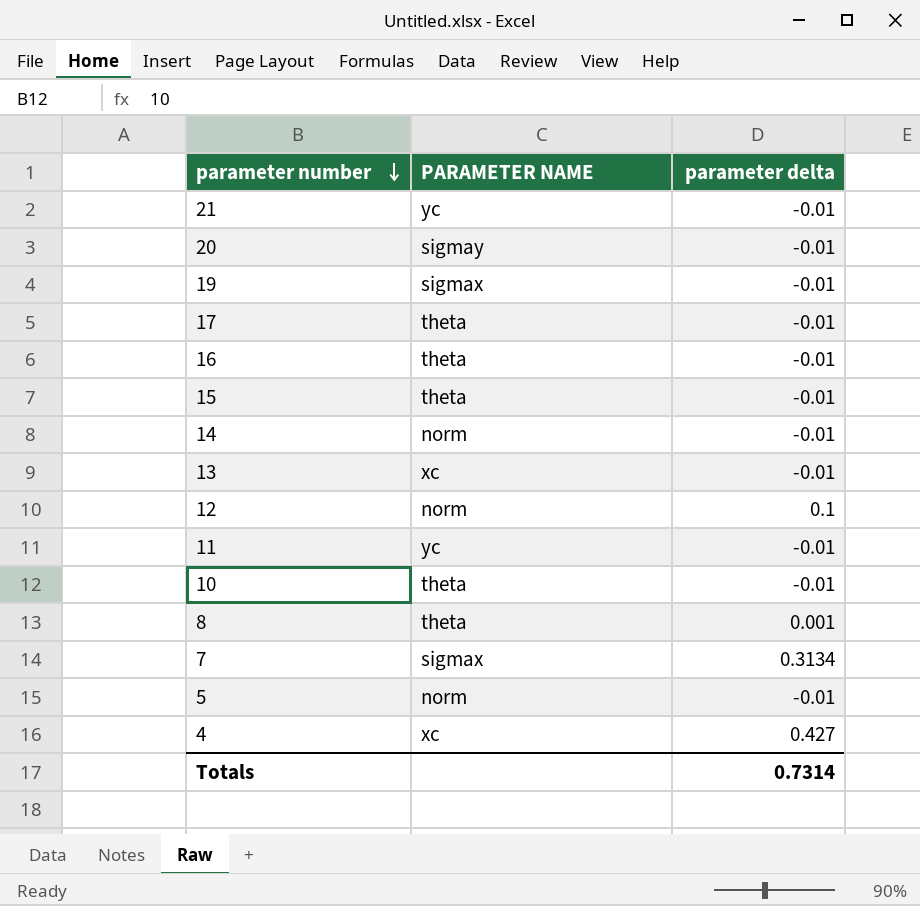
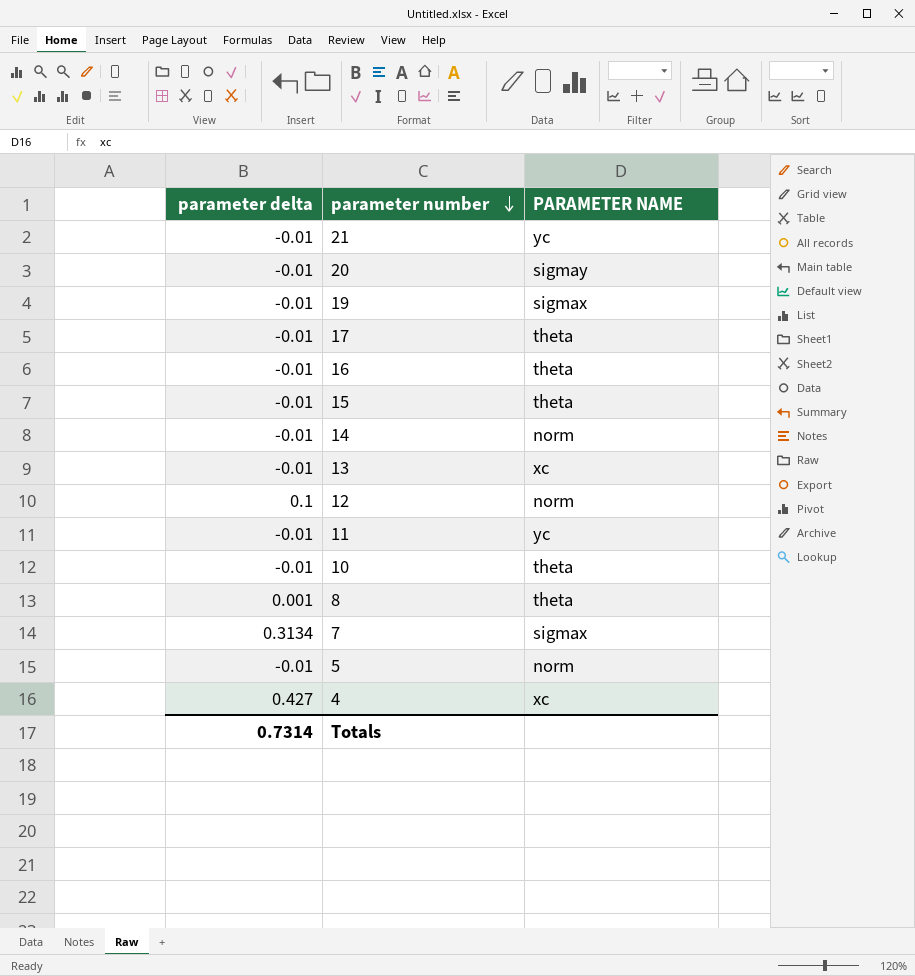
column parameter delta | position: 3 -> 1

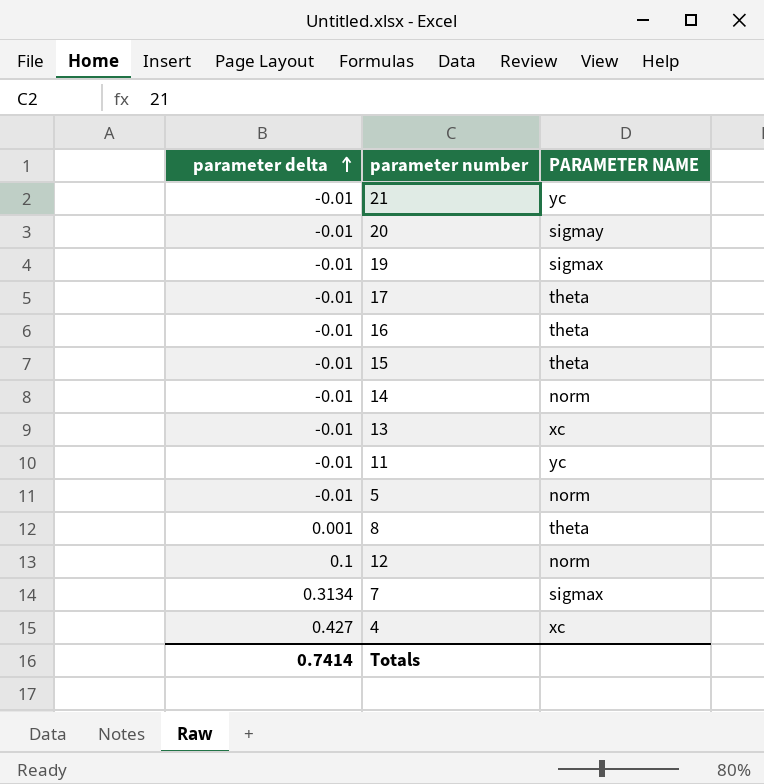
row order: parameter number descending -> parameter delta ascending
row 10: -0.01 | theta -> none
Totals | parameter delta: 0.7314 -> 0.7414

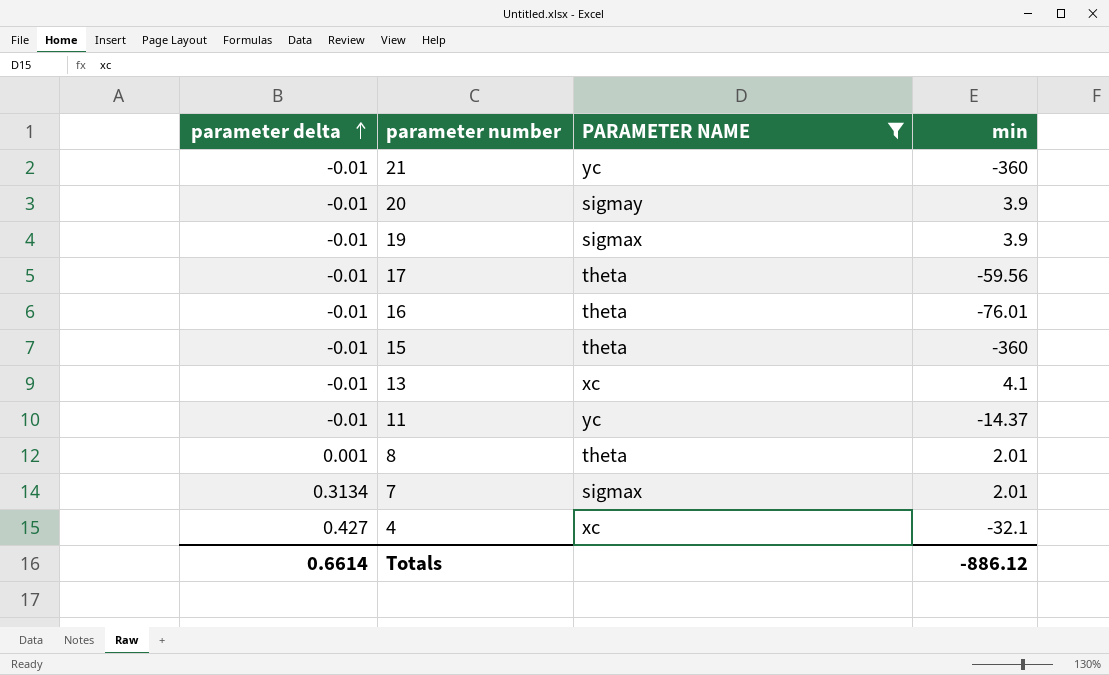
filter: none -> PARAMETER NAME != norm
column min | position: none -> 4
Totals | parameter delta: 0.7414 -> 0.6614

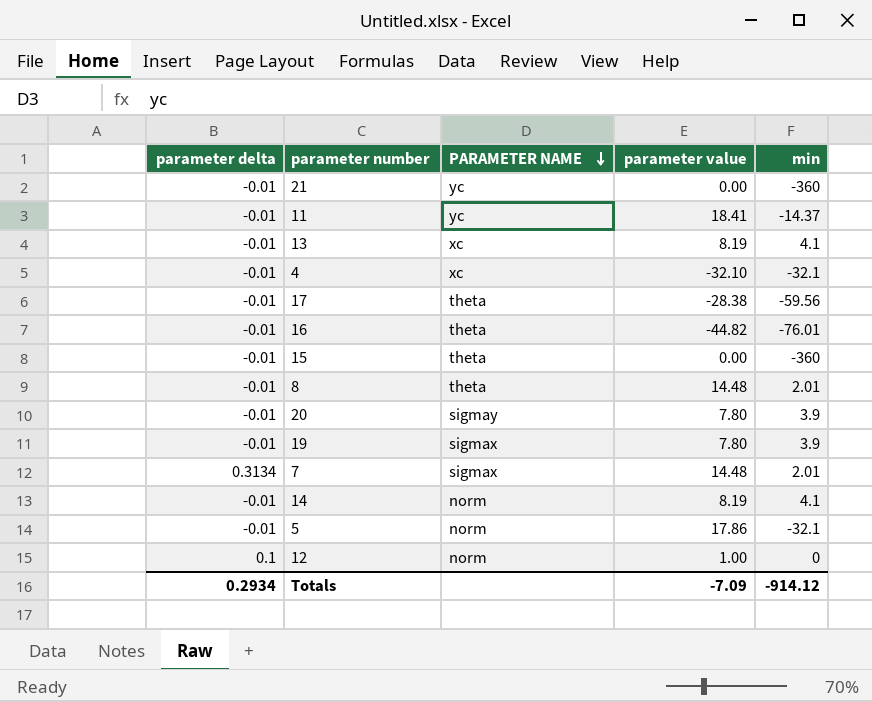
filter: PARAMETER NAME != norm -> none
row order: parameter delta ascending -> PARAMETER NAME descending
column parameter value | position: none -> 4
4 | parameter delta: 0.427 -> -0.01
8 | parameter delta: 0.001 -> -0.01
Totals | parameter delta: 0.6614 -> 0.2934
Totals | min: -886.12 -> -914.12

